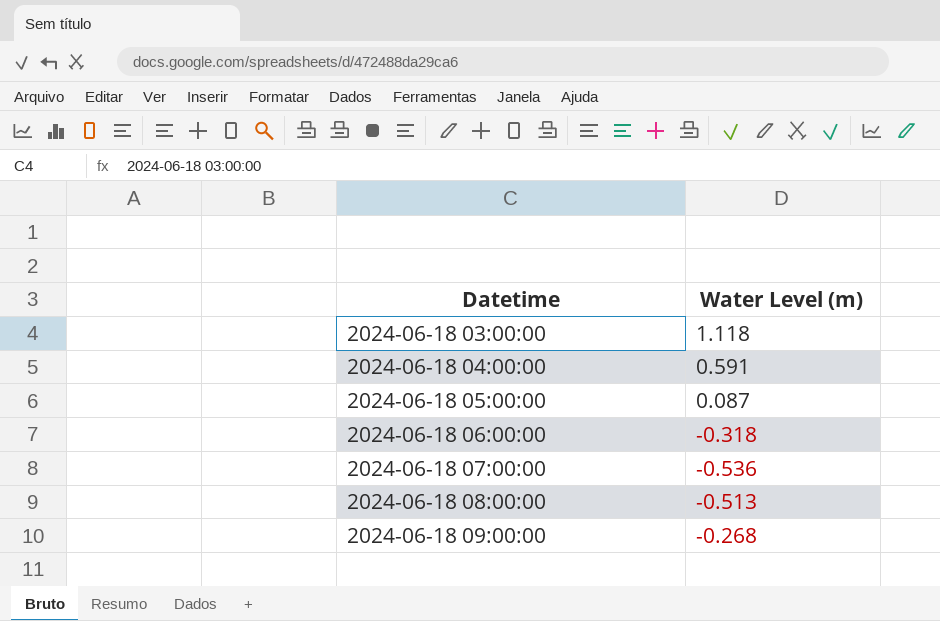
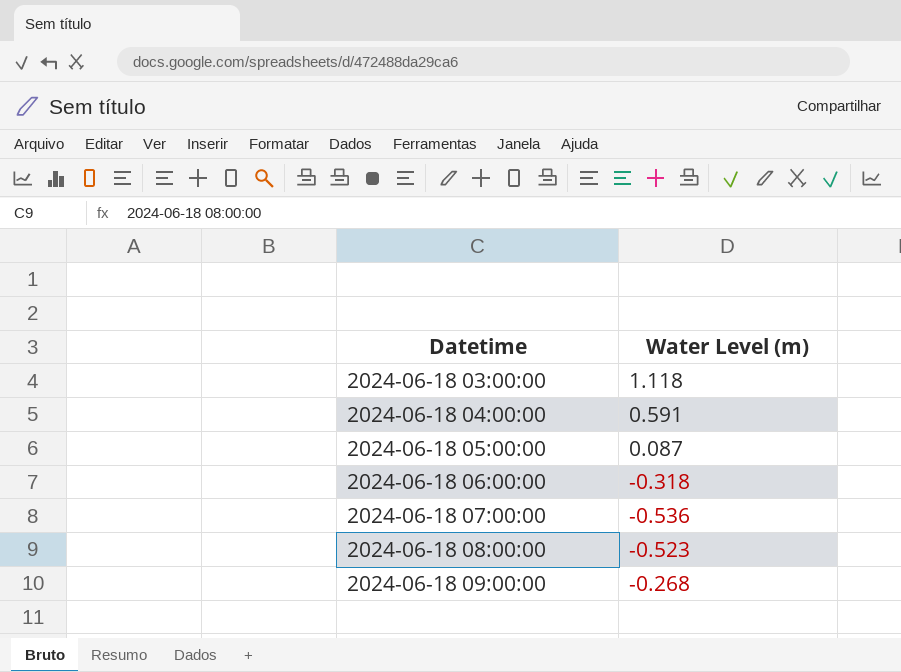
2024-06-18 08:00:00 | Water Level (m): -0.513 -> -0.523

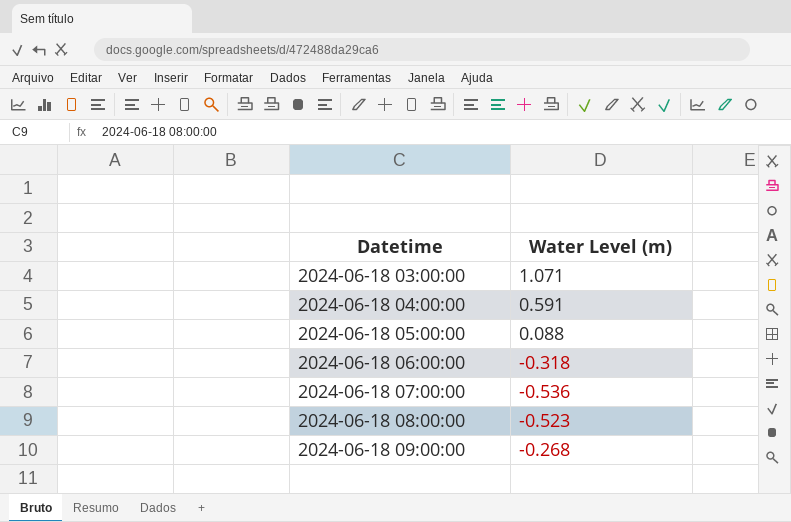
2024-06-18 03:00:00 | Water Level (m): 1.118 -> 1.071
2024-06-18 05:00:00 | Water Level (m): 0.087 -> 0.088

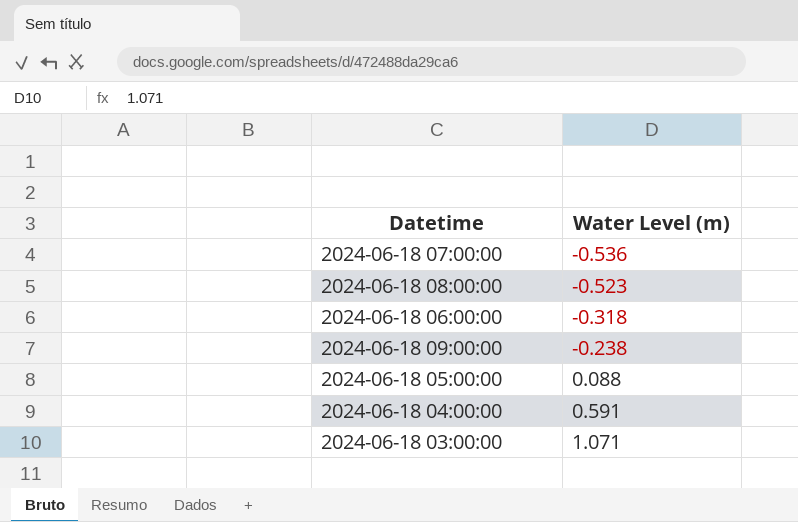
row order: Datetime ascending -> Water Level (m) ascending
2024-06-18 09:00:00 | Water Level (m): -0.268 -> -0.238

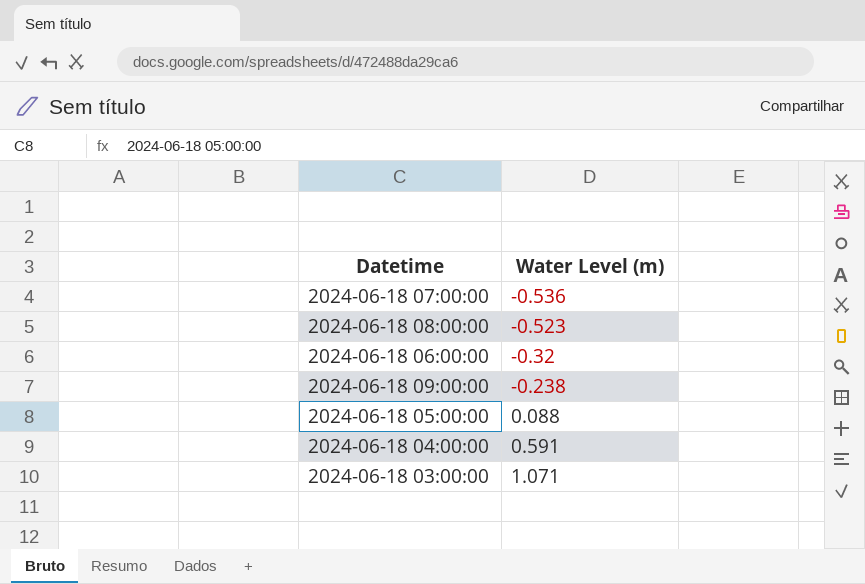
2024-06-18 06:00:00 | Water Level (m): -0.318 -> -0.32

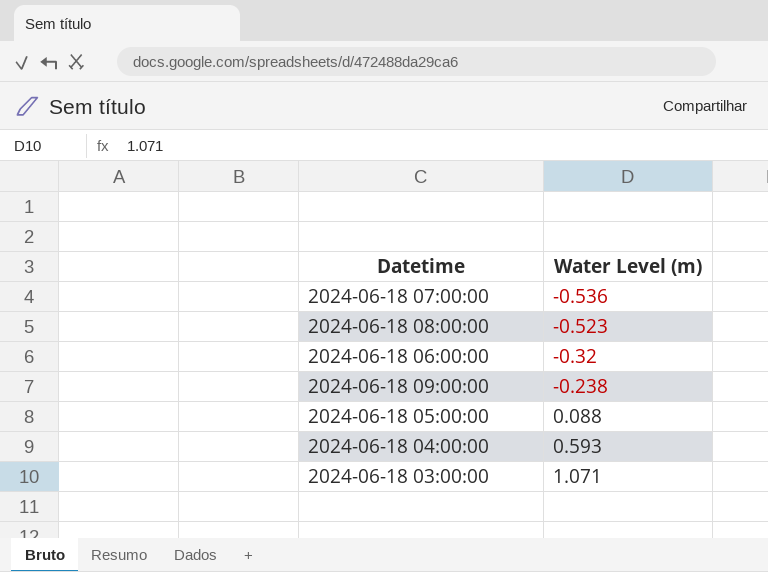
2024-06-18 04:00:00 | Water Level (m): 0.591 -> 0.593

